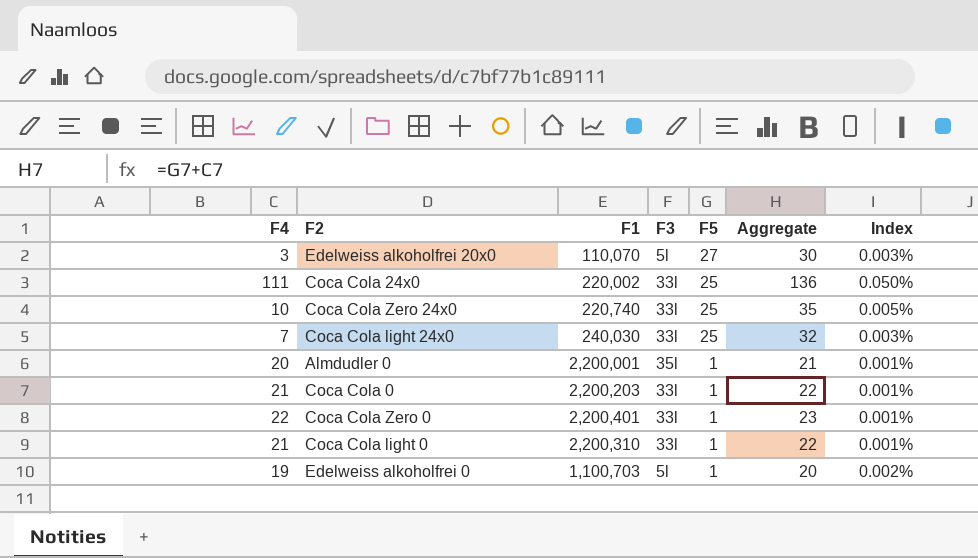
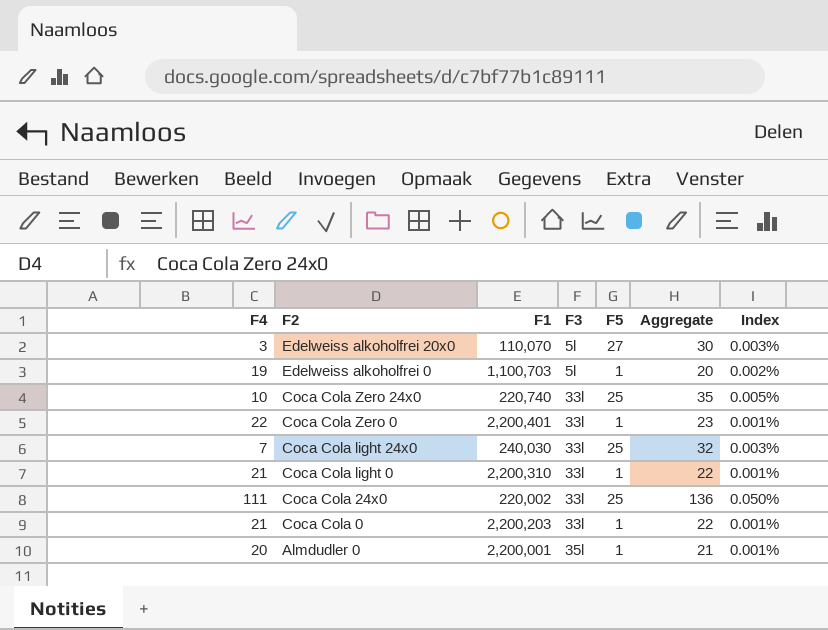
row order: F5 descending -> F2 descending

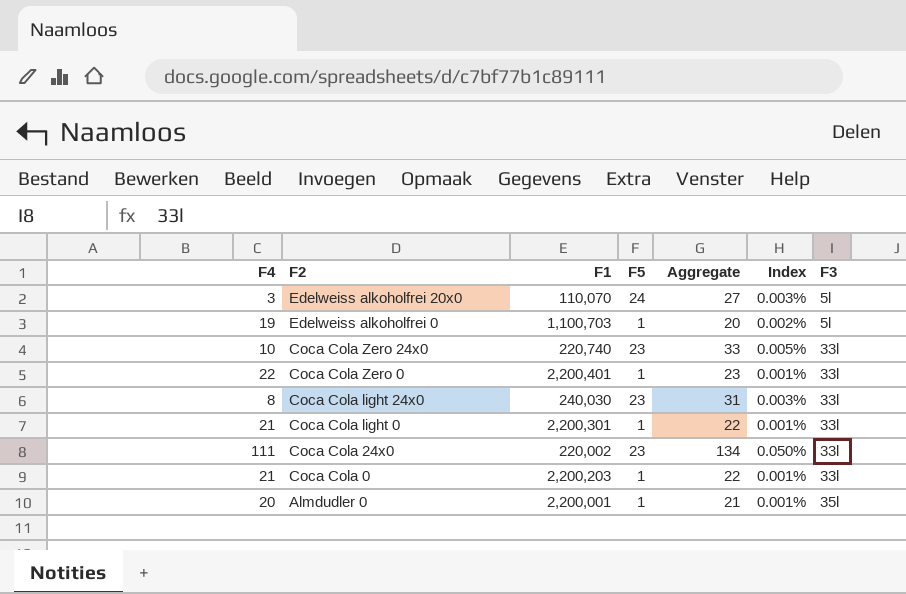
column F3 | position: 4 -> 7
Edelweiss alkoholfrei 20x0 | F5: 27 -> 24
Edelweiss alkoholfrei 20x0 | Aggregate: 30 -> 27
Coca Cola Zero 24x0 | F5: 25 -> 23
Coca Cola Zero 24x0 | Aggregate: 35 -> 33
Coca Cola light 24x0 | F4: 7 -> 8
Coca Cola light 24x0 | F5: 25 -> 23
Coca Cola light 24x0 | Aggregate: 32 -> 31
Coca Cola light 0 | F1: 2,200,310 -> 2,200,301
Coca Cola 24x0 | F5: 25 -> 23
Coca Cola 24x0 | Aggregate: 136 -> 134

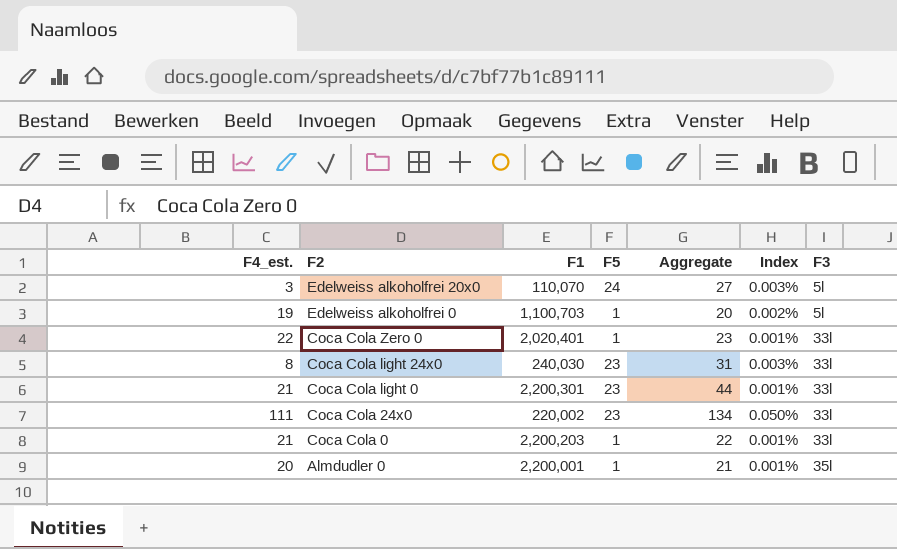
column name: F4 -> F4_est.
row Coca Cola Zero 24x0: 10 | 220,740 | 23 | 33 | 0.005% | 33l -> none
Coca Cola Zero 0 | F1: 2,200,401 -> 2,020,401
Coca Cola light 0 | F5: 1 -> 23
Coca Cola light 0 | Aggregate: 22 -> 44

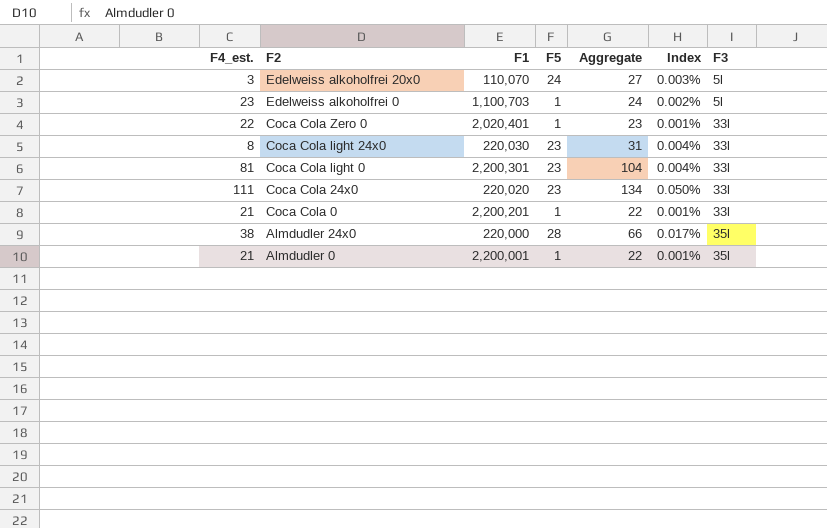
Edelweiss alkoholfrei 0 | F4_est.: 19 -> 23
Edelweiss alkoholfrei 0 | Aggregate: 20 -> 24
Coca Cola light 24x0 | F1: 240,030 -> 220,030
Coca Cola light 24x0 | Index: 0.003% -> 0.004%
Coca Cola light 0 | F4_est.: 21 -> 81
Coca Cola light 0 | Aggregate: 44 -> 104
Coca Cola light 0 | Index: 0.001% -> 0.004%
Coca Cola 24x0 | F1: 220,002 -> 220,020
Coca Cola 0 | F1: 2,200,203 -> 2,200,201
row Almdudler 24x0: none -> 38 | 220,000 | 28 | 66 | 0.017% | 35l
Almdudler 0 | F4_est.: 20 -> 21
Almdudler 0 | Aggregate: 21 -> 22

